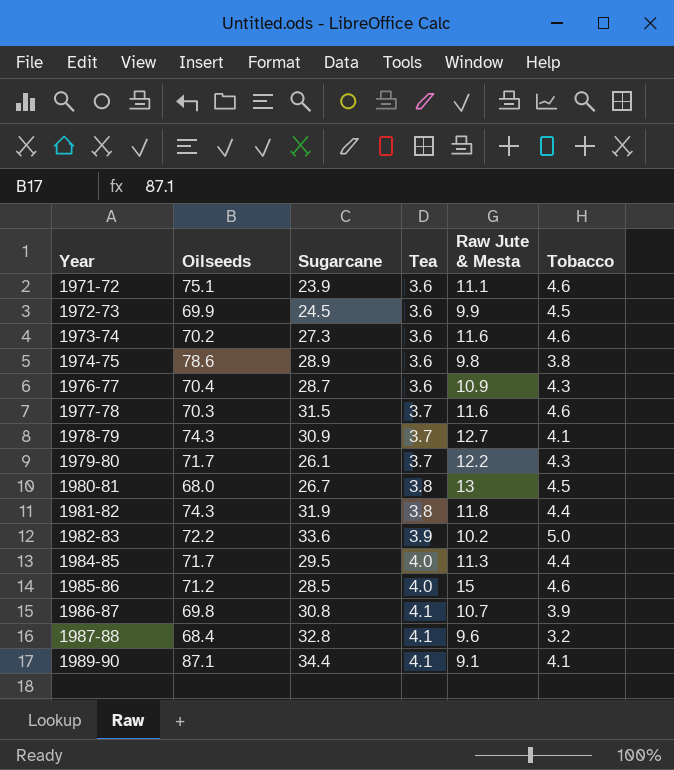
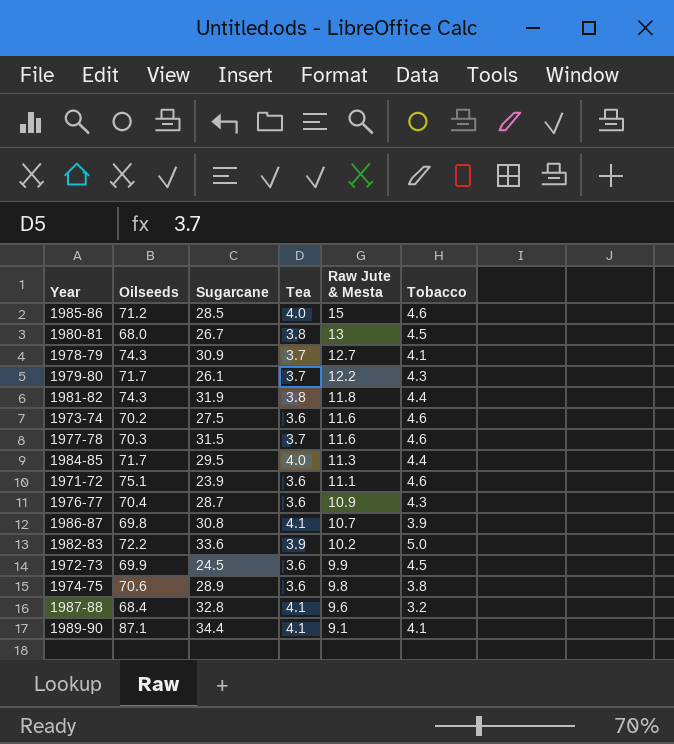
row order: Year ascending -> Raw Jute & Mesta descending
1973-74 | Sugarcane: 27.3 -> 27.5
1974-75 | Oilseeds: 78.6 -> 70.6

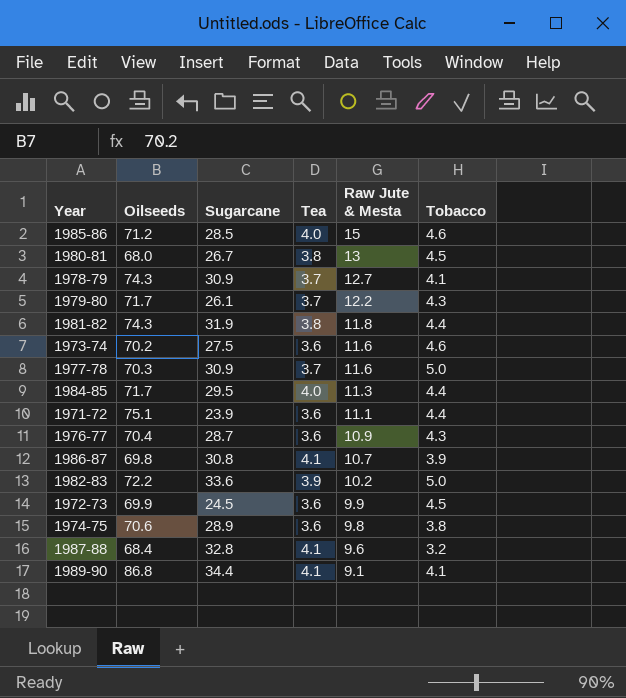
1977-78 | Sugarcane: 31.5 -> 30.9
1977-78 | Tobacco: 4.6 -> 5.0
1971-72 | Tobacco: 4.6 -> 4.4
1989-90 | Oilseeds: 87.1 -> 86.8

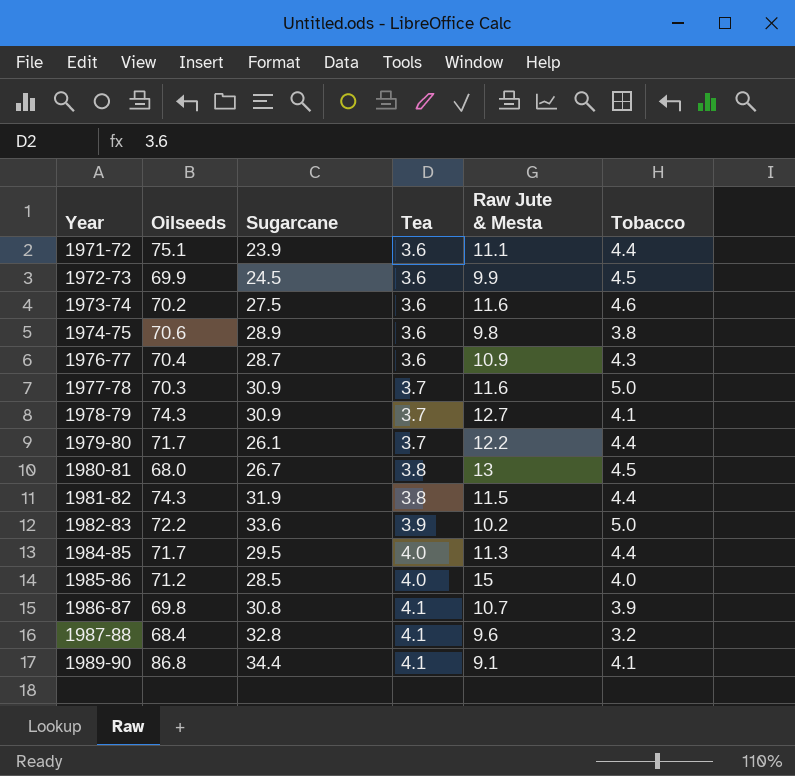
row order: Raw Jute & Mesta descending -> Year ascending
1979-80 | Tobacco: 4.3 -> 4.4
1981-82 | Raw Jute & Mesta: 11.8 -> 11.5
1985-86 | Tobacco: 4.6 -> 4.0

